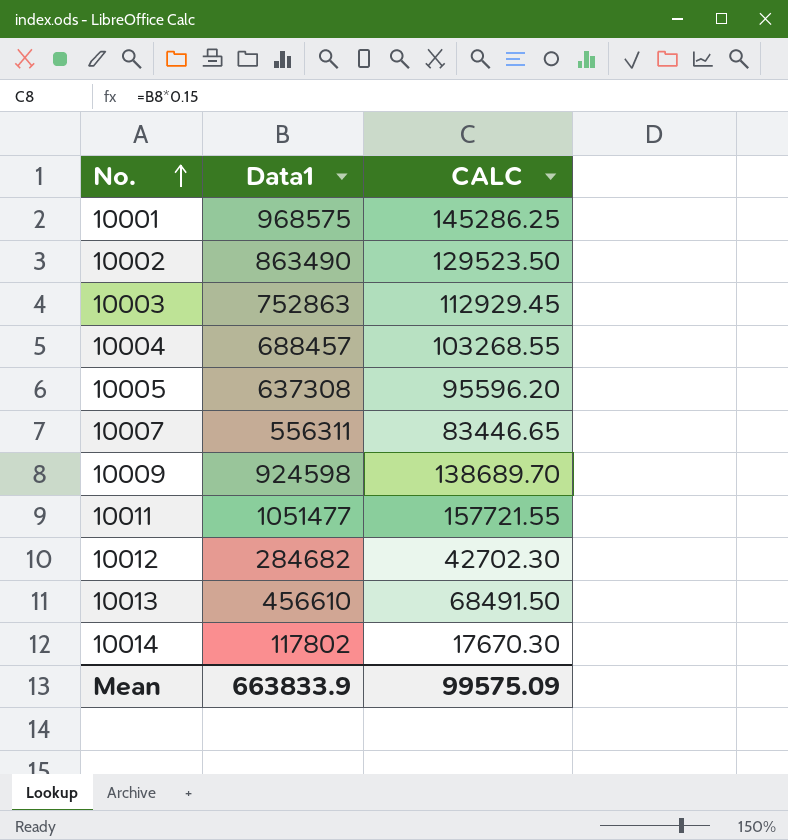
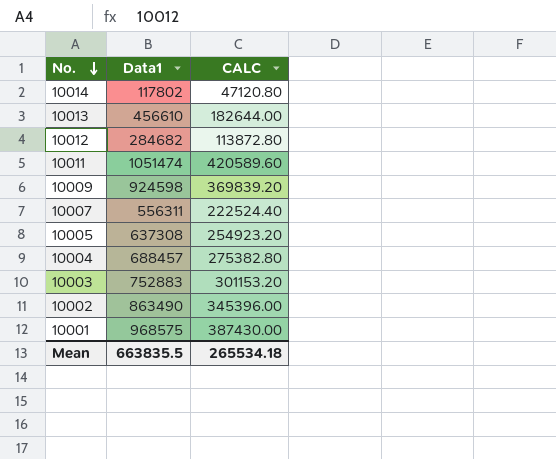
row order: No. ascending -> No. descending
column CALC | formula: [Data1] * 0.15 -> [Data1] * 0.4
10011 | Data1: 1051477 -> 1051474
10003 | Data1: 752863 -> 752883
Mean | Data1: 663833.9 -> 663835.5
Mean | CALC: 99575.09 -> 265534.18

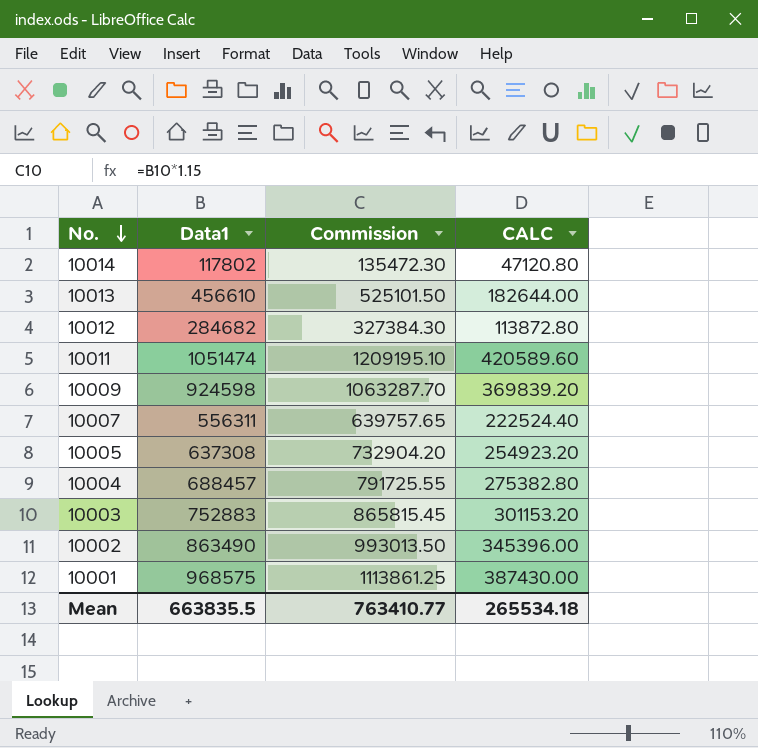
column Commission | formula: none -> [Data1] * 1.15

